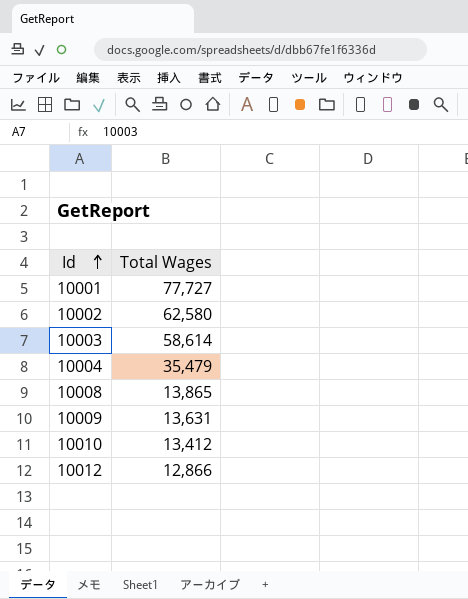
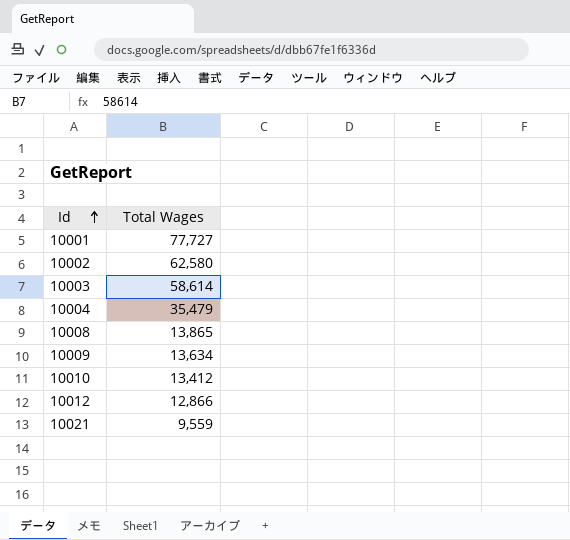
10009 | Total Wages: 13,631 -> 13,634
row 10021: none -> 9,559

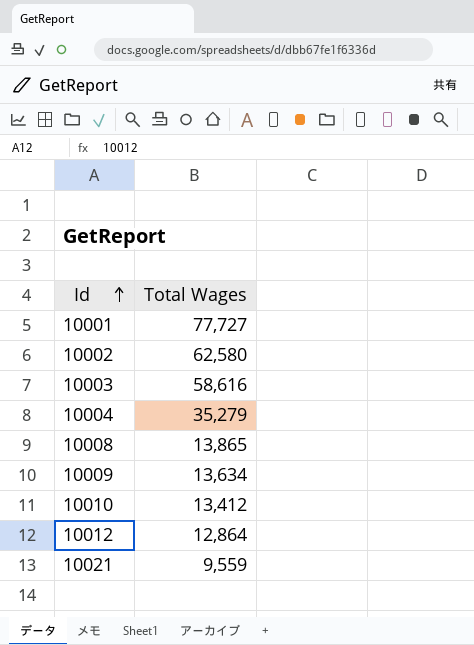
10003 | Total Wages: 58,614 -> 58,616
10004 | Total Wages: 35,479 -> 35,279
10012 | Total Wages: 12,866 -> 12,864

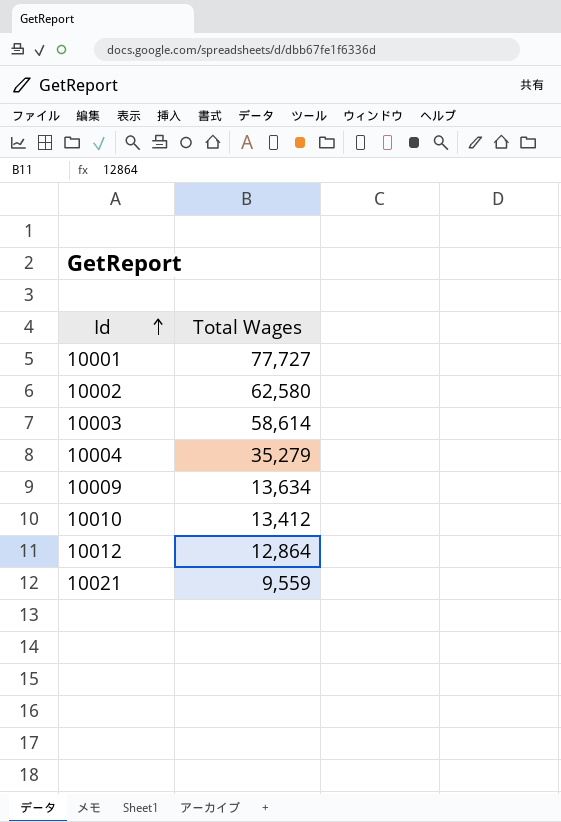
row 10008: 13,865 -> none
10003 | Total Wages: 58,616 -> 58,614

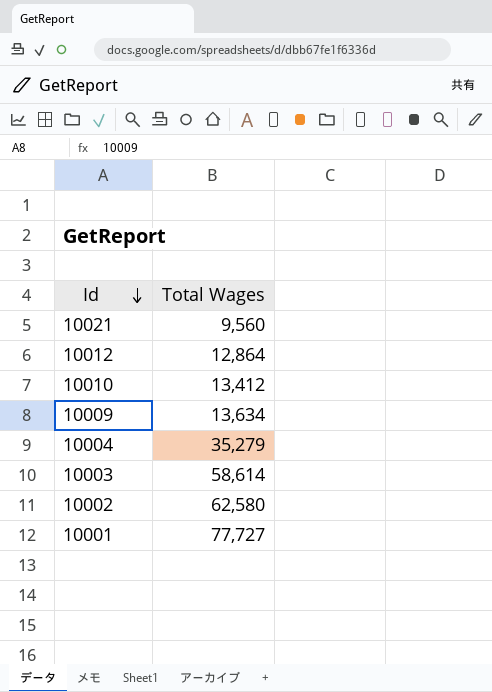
row order: Id ascending -> Id descending
10021 | Total Wages: 9,559 -> 9,560

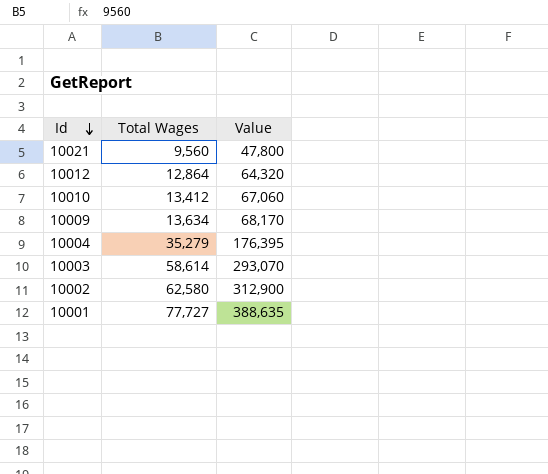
column Value | formula: none -> [Total Wages] * 5

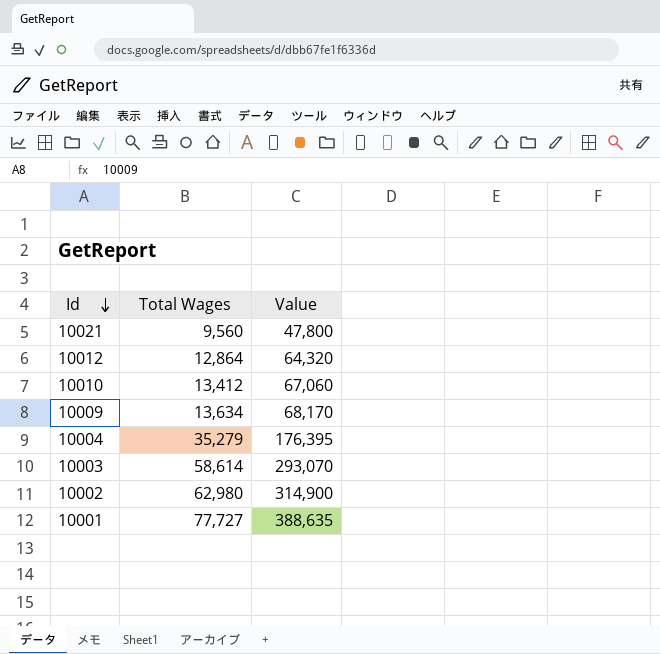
10002 | Total Wages: 62,580 -> 62,980
10002 | Value: 312,900 -> 314,900

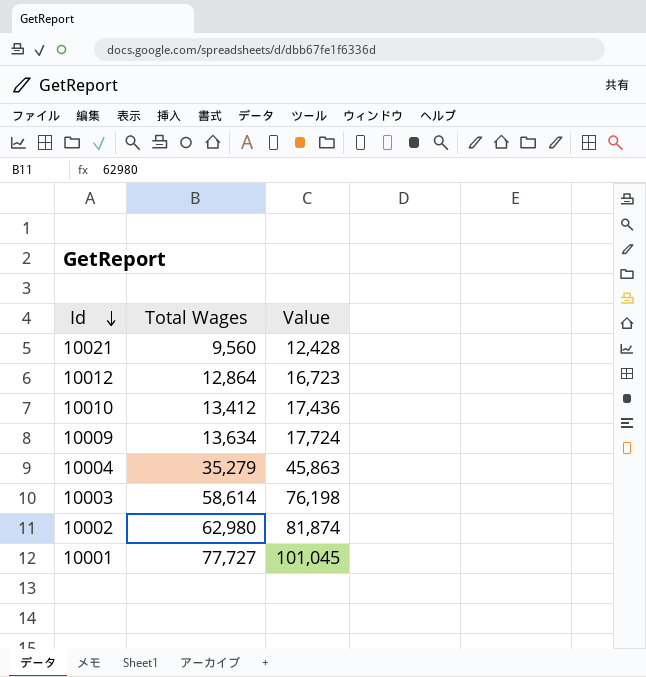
column Value | formula: [Total Wages] * 5 -> [Total Wages] * 1.3

